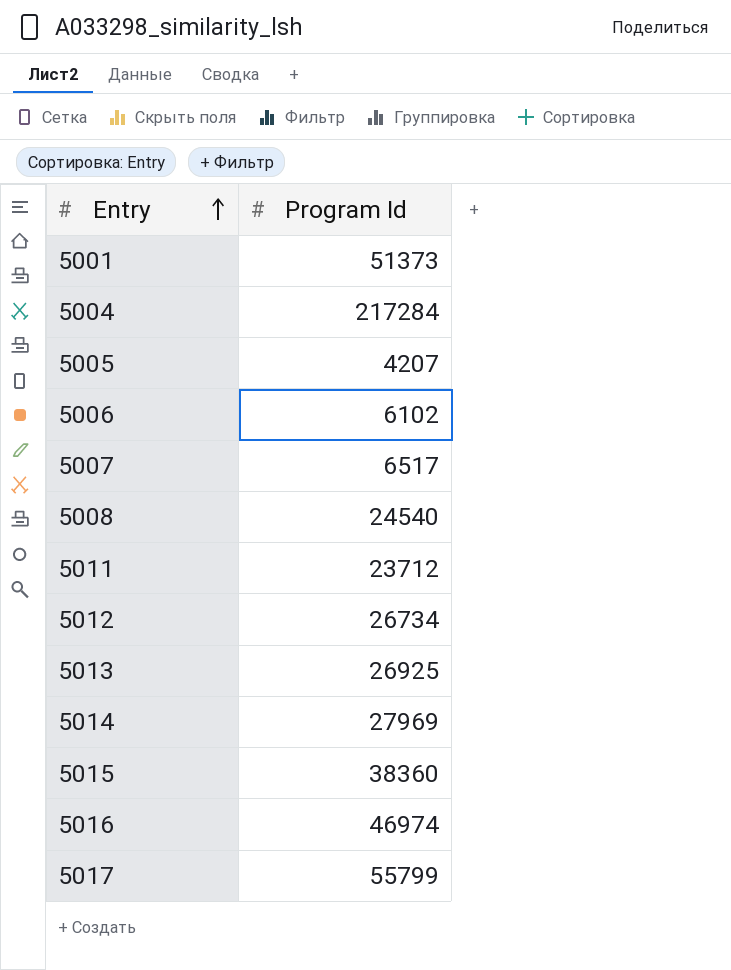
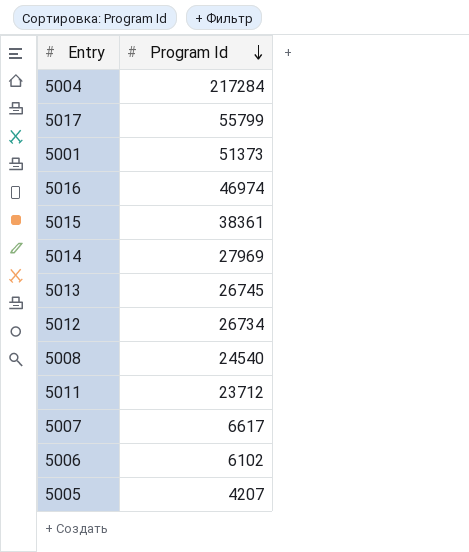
row order: Entry ascending -> Program Id descending
5015 | Program Id: 38360 -> 38361
5013 | Program Id: 26925 -> 26745
5007 | Program Id: 6517 -> 6617

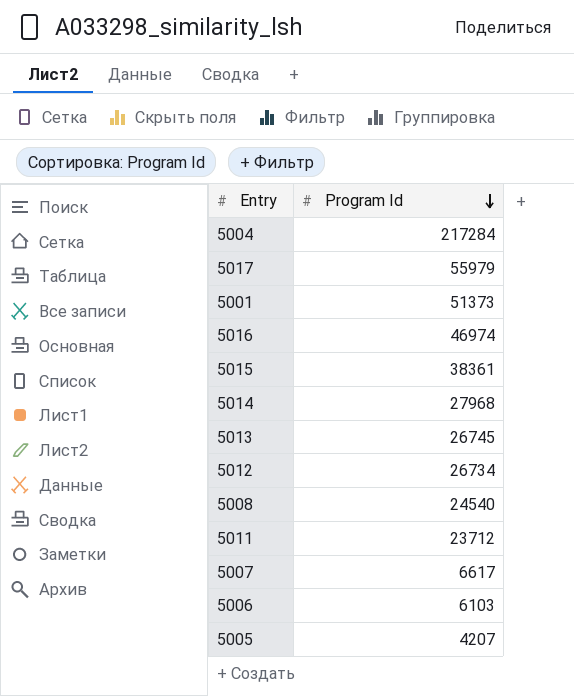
5017 | Program Id: 55799 -> 55979
5014 | Program Id: 27969 -> 27968
5006 | Program Id: 6102 -> 6103

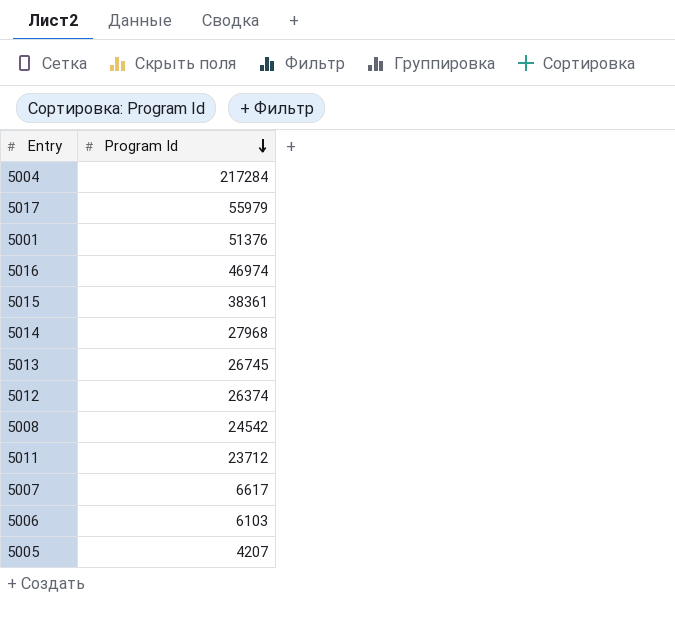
5001 | Program Id: 51373 -> 51376
5012 | Program Id: 26734 -> 26374
5008 | Program Id: 24540 -> 24542

